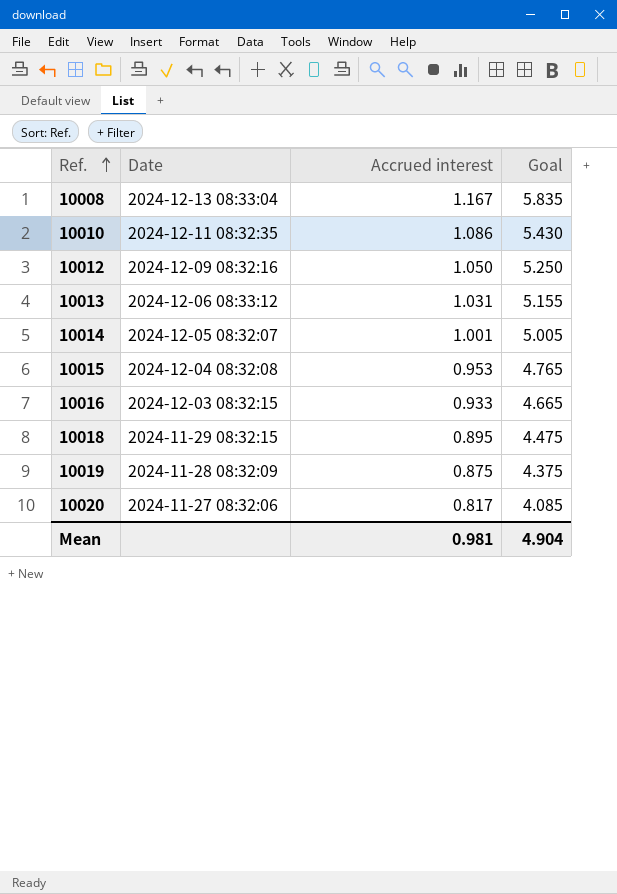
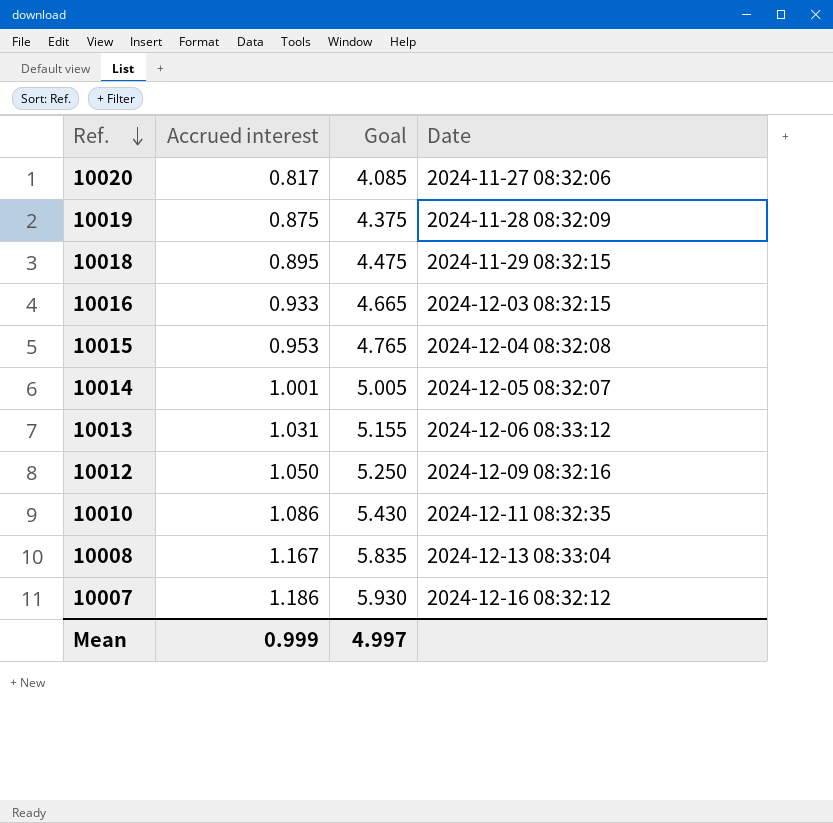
row order: Ref. ascending -> Ref. descending
column Date | position: 2 -> 4
row 10007: none -> 1.186 | 5.930 | 2024-12-16 08:32:12
Mean | Accrued interest: 0.981 -> 0.999
Mean | Goal: 4.904 -> 4.997

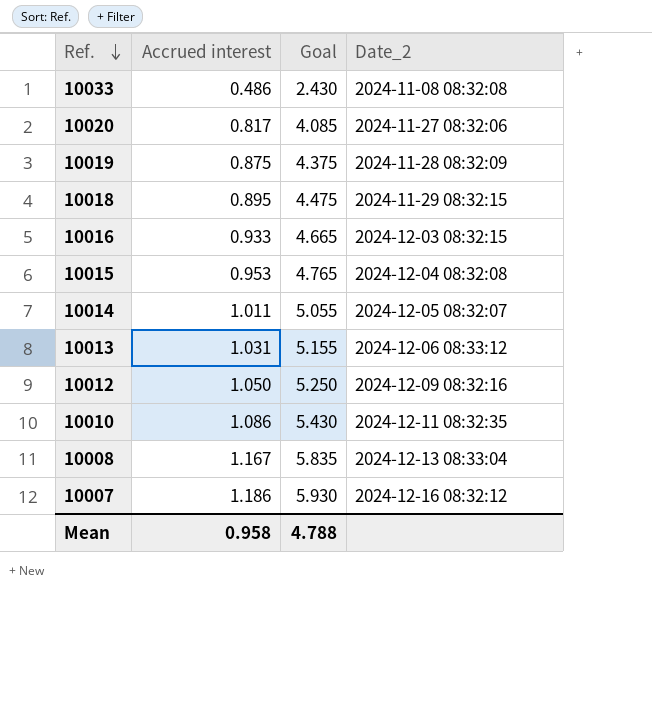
column name: Date -> Date_2
row 10033: none -> 0.486 | 2.430 | 2024-11-08 08:32:08
10014 | Accrued interest: 1.001 -> 1.011
10014 | Goal: 5.005 -> 5.055
Mean | Accrued interest: 0.999 -> 0.958
Mean | Goal: 4.997 -> 4.788

